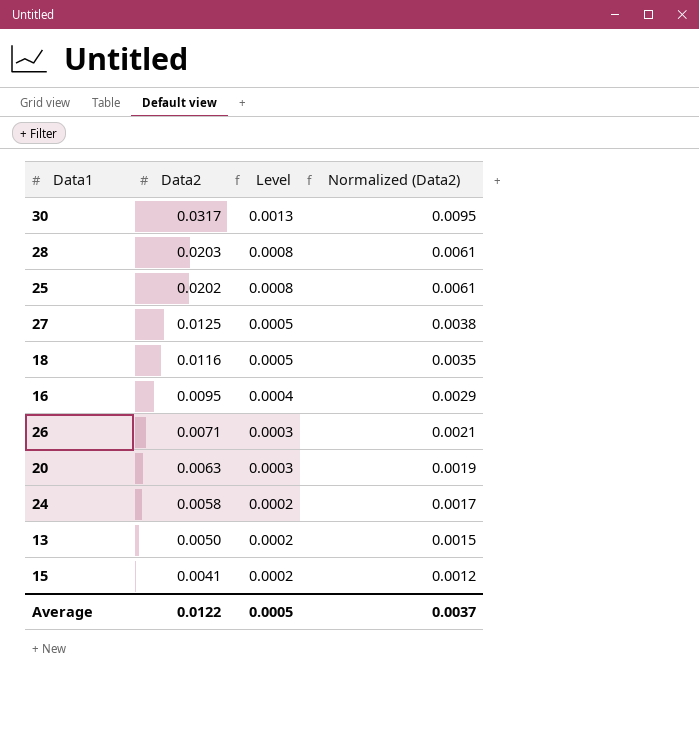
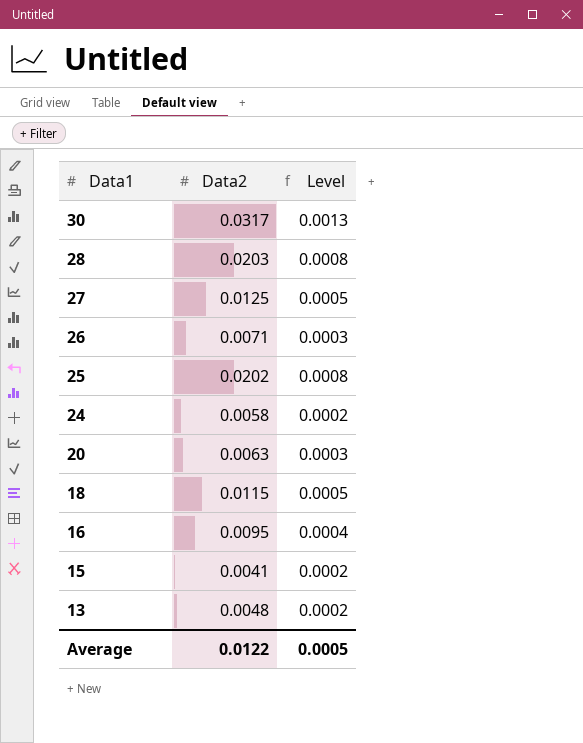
row order: Data2 descending -> Data1 descending
column Normalized (Data2) | formula: [Data2] * 0.3 -> none
18 | Data2: 0.0116 -> 0.0115
13 | Data2: 0.0050 -> 0.0048

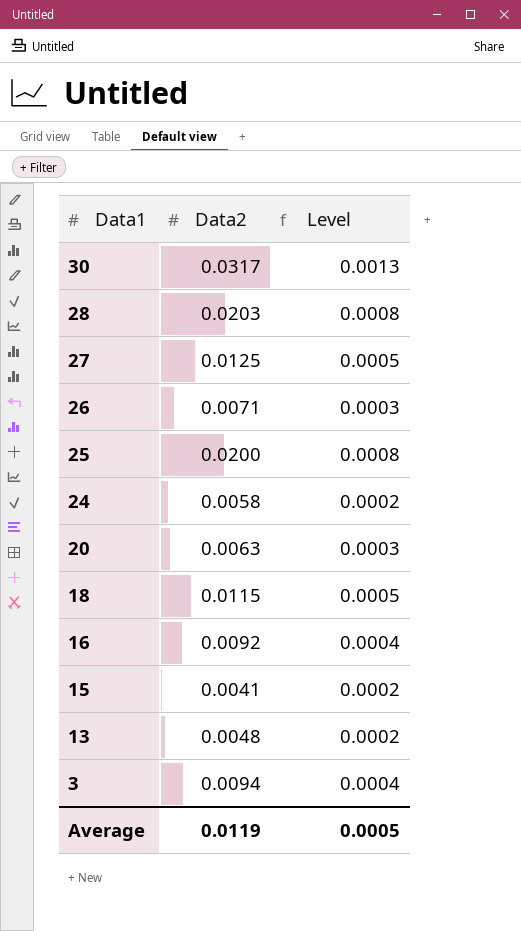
25 | Data2: 0.0202 -> 0.0200
16 | Data2: 0.0095 -> 0.0092
row 3: none -> 0.0094 | 0.0004
Average | Data2: 0.0122 -> 0.0119

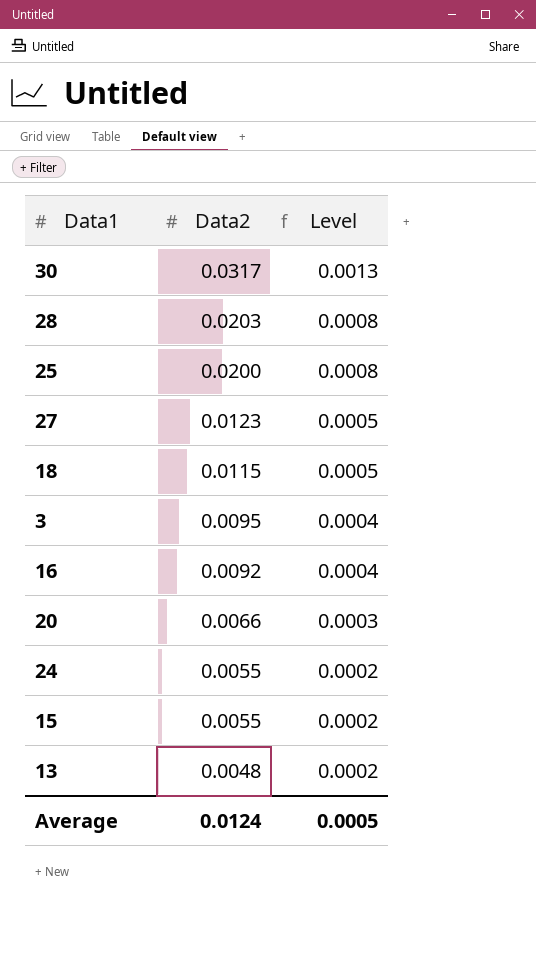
row order: Data1 descending -> Data2 descending
row 26: 0.0071 | 0.0003 -> none
27 | Data2: 0.0125 -> 0.0123
3 | Data2: 0.0094 -> 0.0095
20 | Data2: 0.0063 -> 0.0066
24 | Data2: 0.0058 -> 0.0055
15 | Data2: 0.0041 -> 0.0055
Average | Data2: 0.0119 -> 0.0124

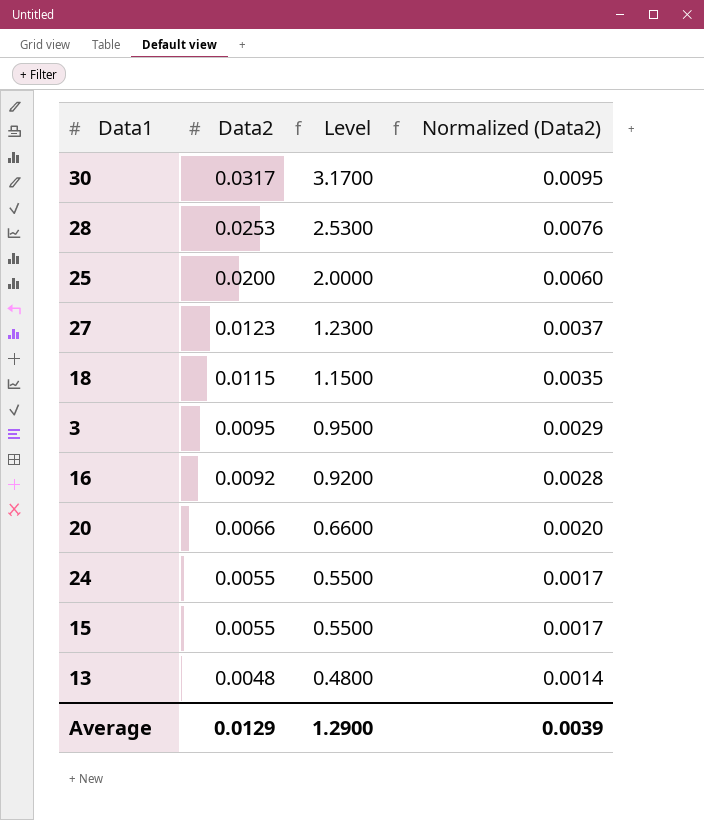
column Level | formula: [Data2] * 0.04 -> [Data2] * 100
column Normalized (Data2) | formula: none -> [Data2] * 0.3
28 | Data2: 0.0203 -> 0.0253
Average | Data2: 0.0124 -> 0.0129
Average | Level: 0.0005 -> 1.2900

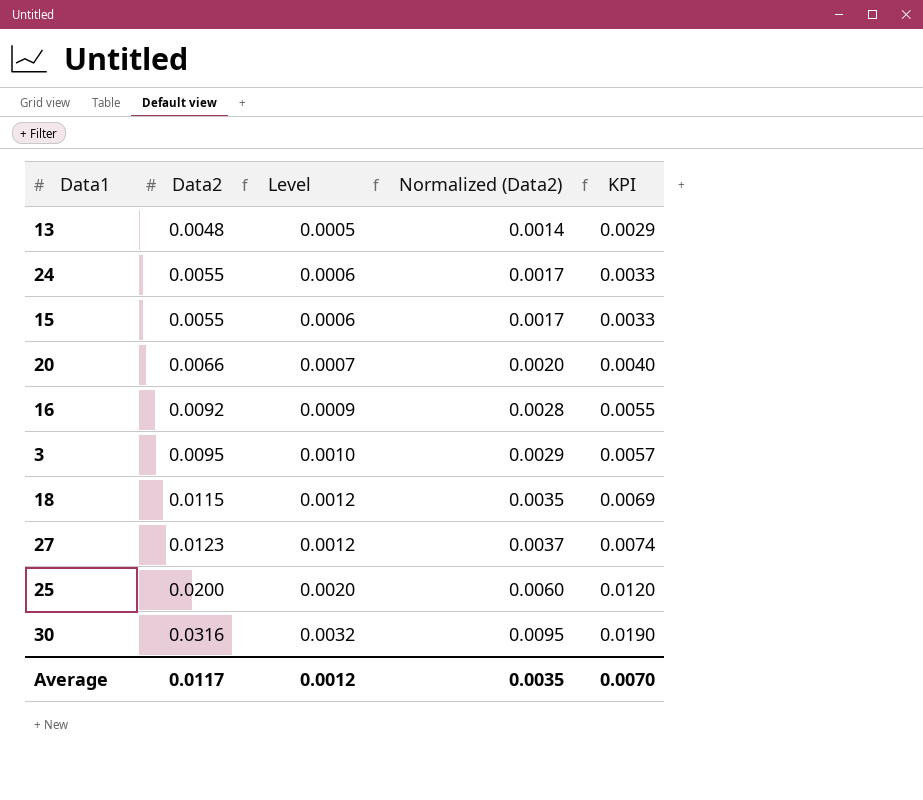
row order: Data2 descending -> Data2 ascending
column Level | formula: [Data2] * 100 -> [Data2] * 0.1
column KPI | formula: none -> [Data2] * 0.6
row 28: 0.0253 | 2.5300 | 0.0076 -> none
30 | Data2: 0.0317 -> 0.0316
Average | Data2: 0.0129 -> 0.0117
Average | Level: 1.2900 -> 0.0012
Average | Normalized (Data2): 0.0039 -> 0.0035

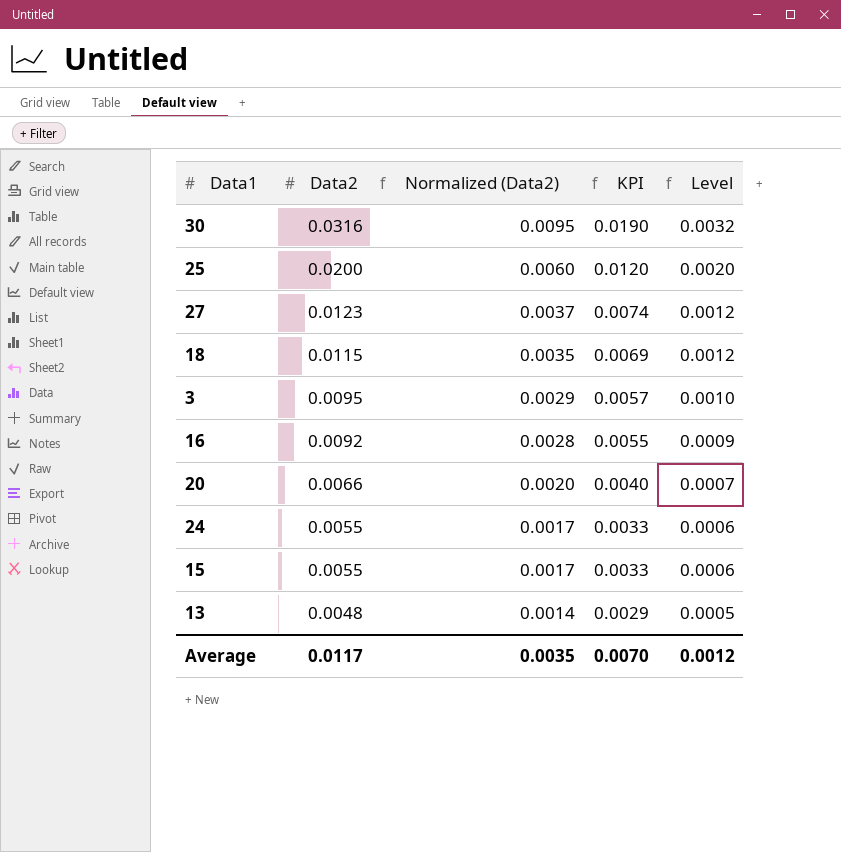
row order: Data2 ascending -> Data2 descending
column Level | position: 3 -> 5

